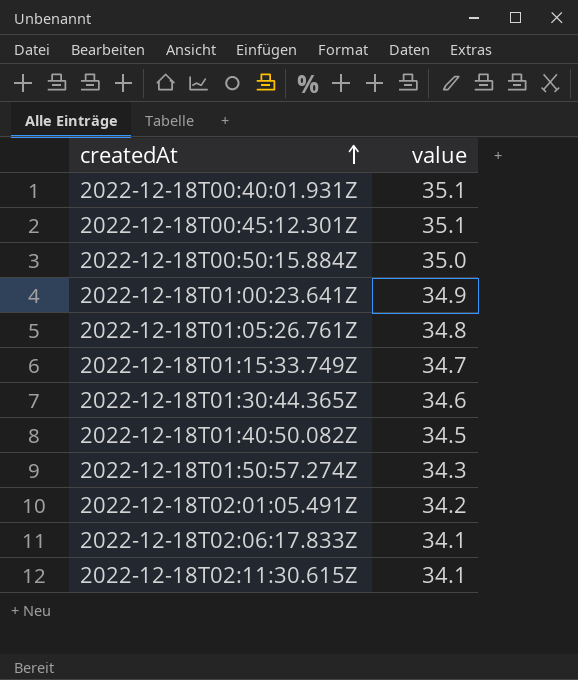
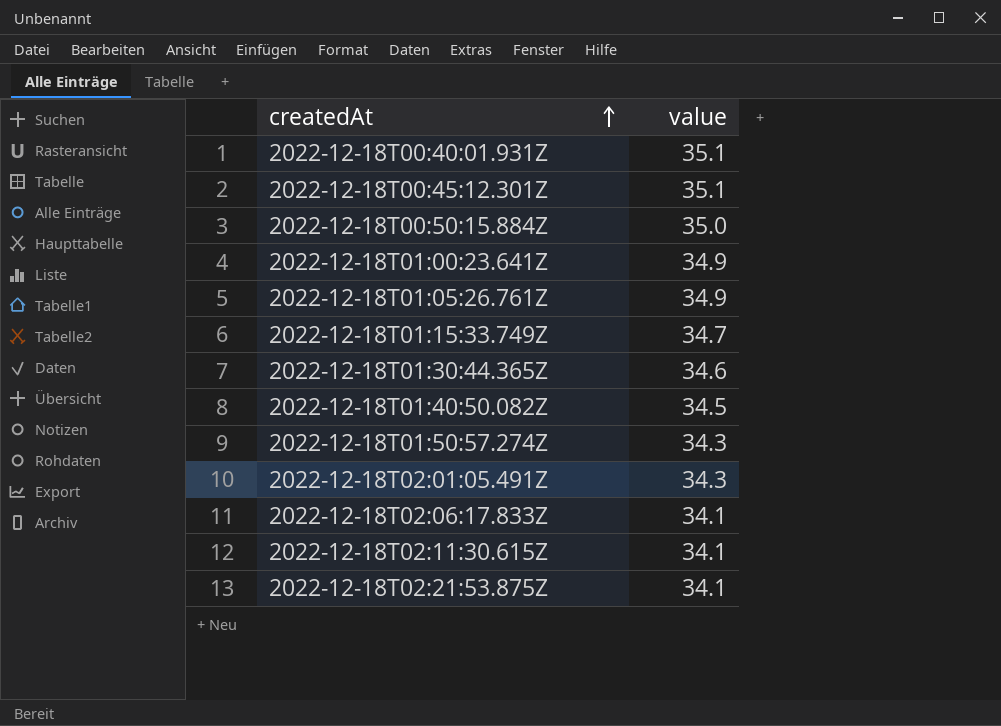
2022-12-18T01:05:26.761Z | value: 34.8 -> 34.9
2022-12-18T02:01:05.491Z | value: 34.2 -> 34.3
row 2022-12-18T02:21:53.875Z: none -> 34.1

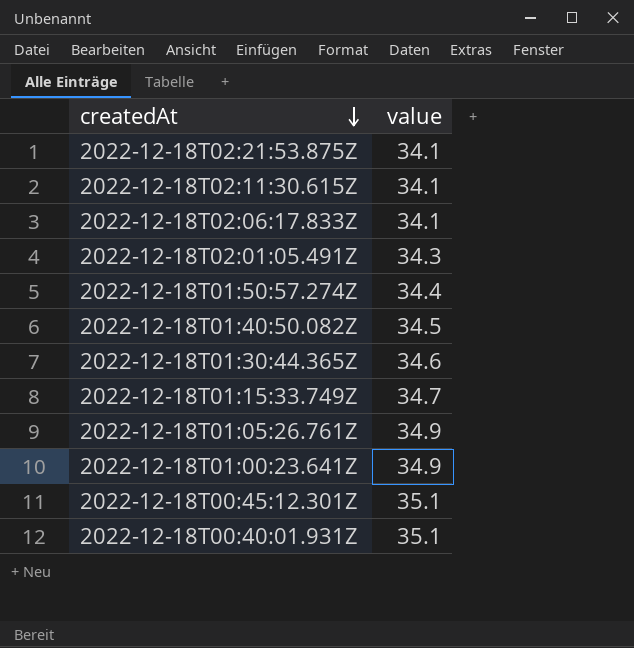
row order: createdAt ascending -> createdAt descending
row 2022-12-18T00:50:15.884Z: 35.0 -> none
2022-12-18T01:50:57.274Z | value: 34.3 -> 34.4

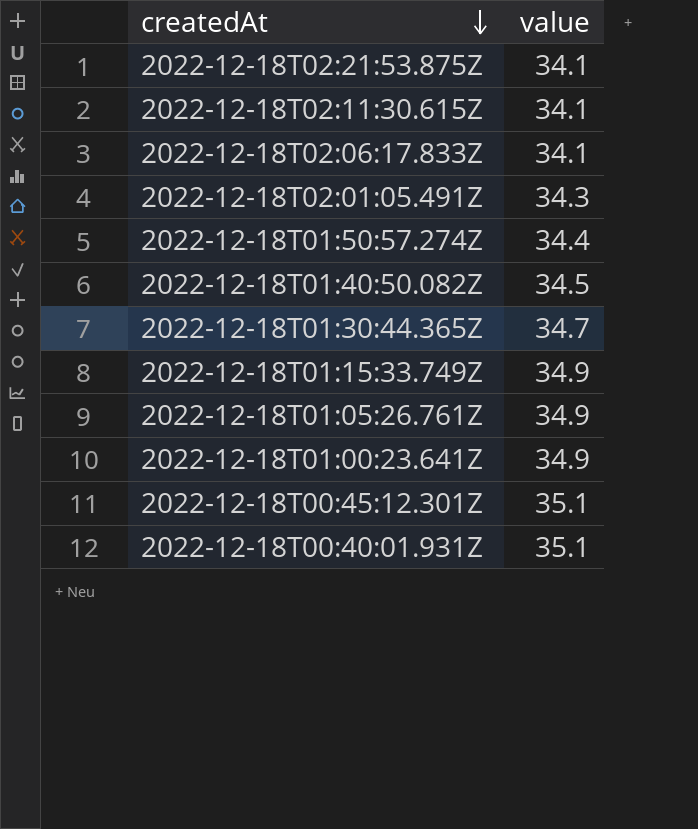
2022-12-18T01:30:44.365Z | value: 34.6 -> 34.7
2022-12-18T01:15:33.749Z | value: 34.7 -> 34.9

